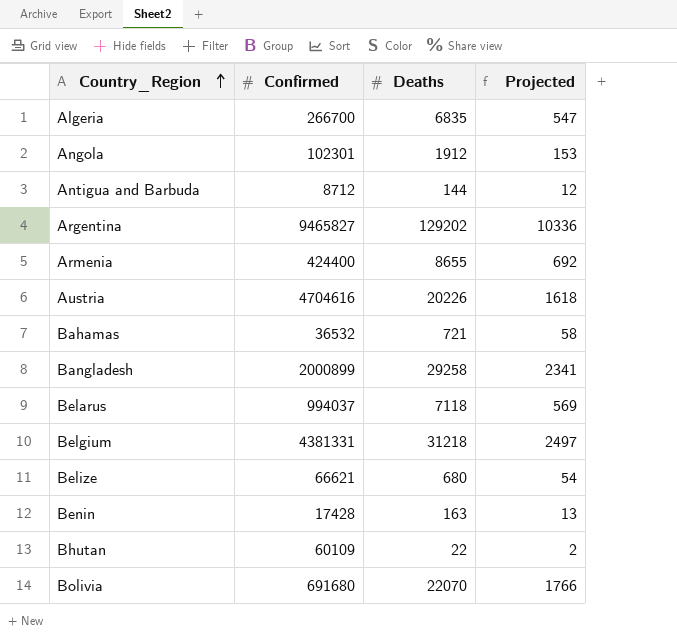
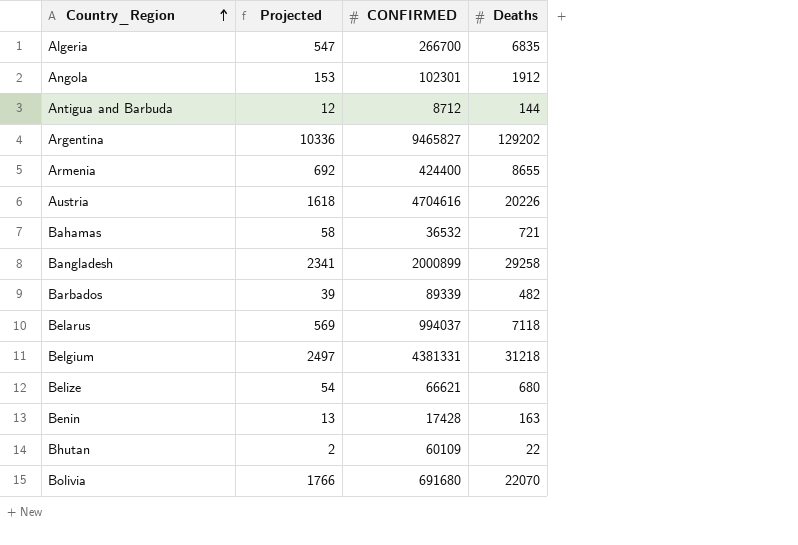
column Projected | position: 4 -> 2
column name: Confirmed -> CONFIRMED
row Barbados: none -> 39 | 89339 | 482

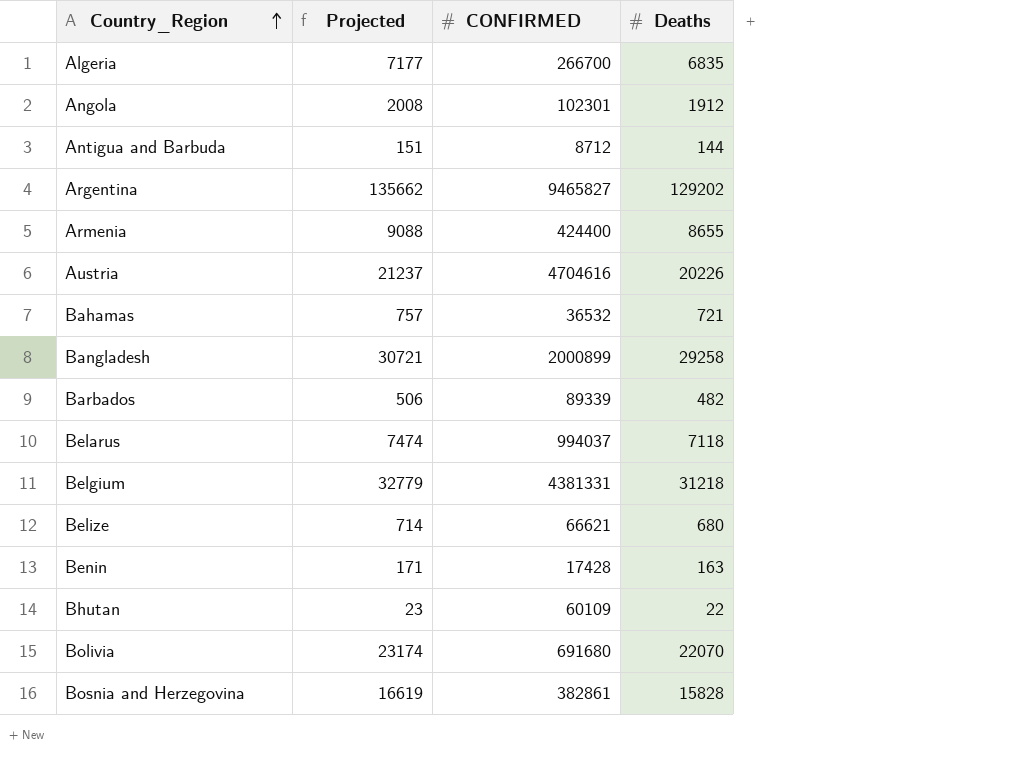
column Projected | formula: [Deaths] * 0.08 -> [Deaths] * 1.05
row Bosnia and Herzegovina: none -> 16619 | 382861 | 15828

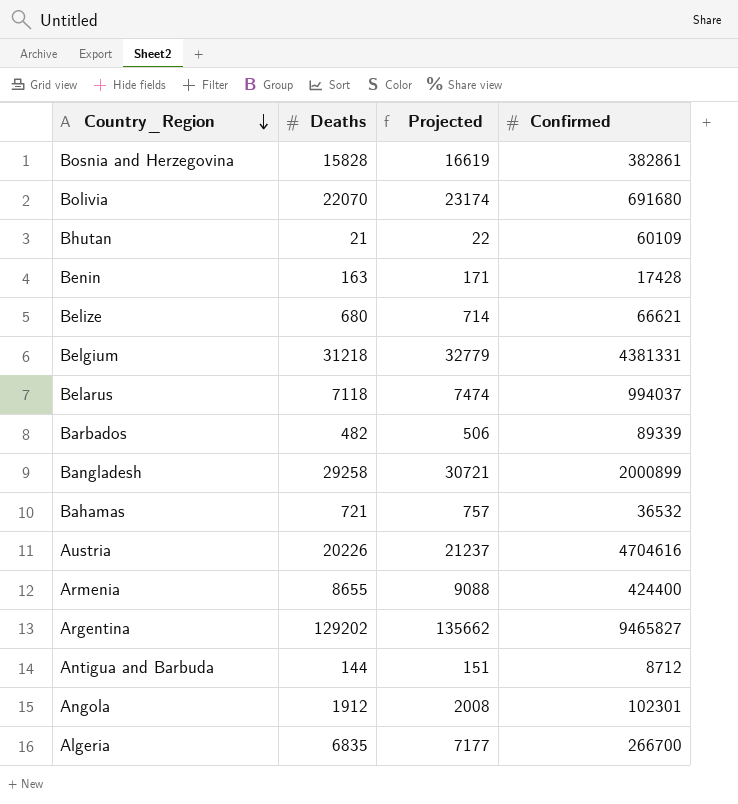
row order: Country_Region ascending -> Country_Region descending
column Deaths | position: 4 -> 2
column name: CONFIRMED -> Confirmed
Bhutan | Deaths: 22 -> 21
Bhutan | Projected: 23 -> 22

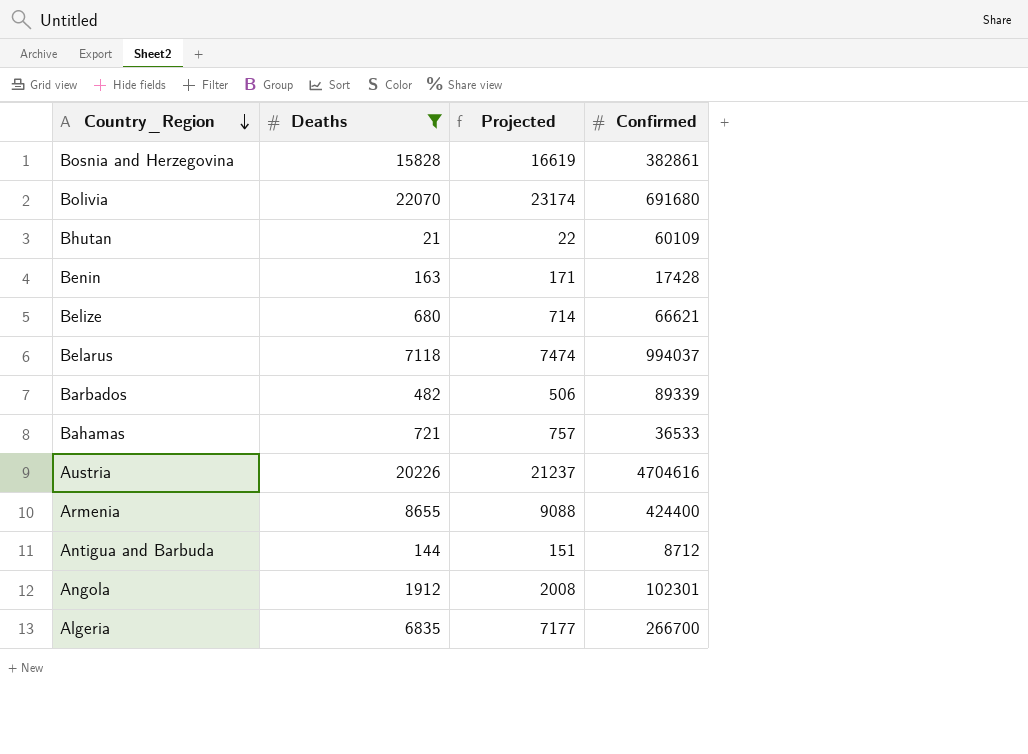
filter: none -> Deaths <= 22070
Bahamas | Confirmed: 36532 -> 36533

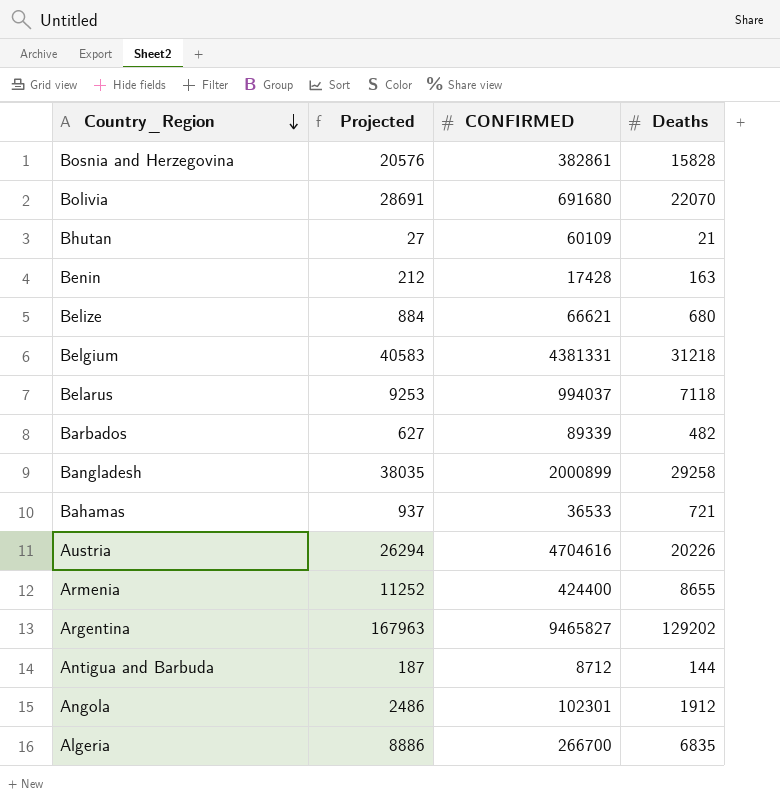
filter: Deaths <= 22070 -> none
column Projected | formula: [Deaths] * 1.05 -> [Deaths] * 1.3
column name: Confirmed -> CONFIRMED
column Deaths | position: 2 -> 4

